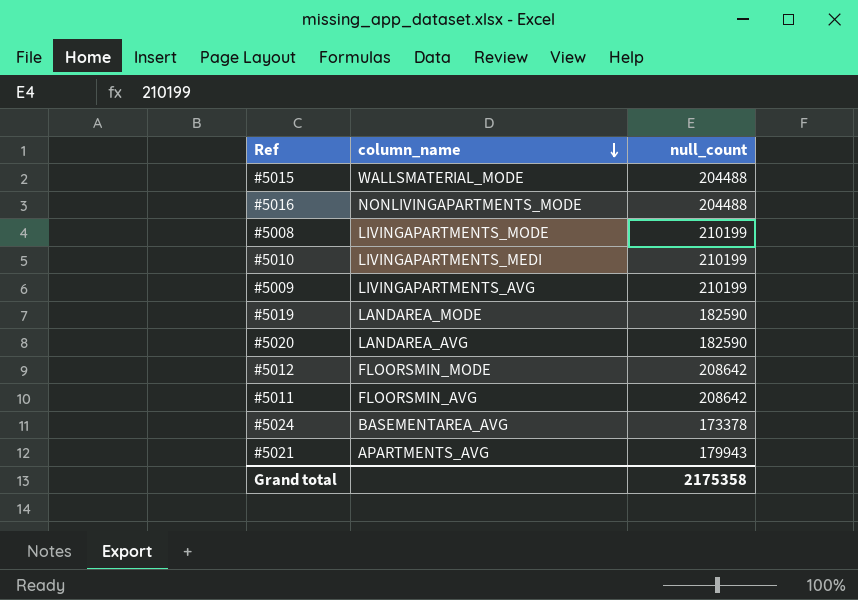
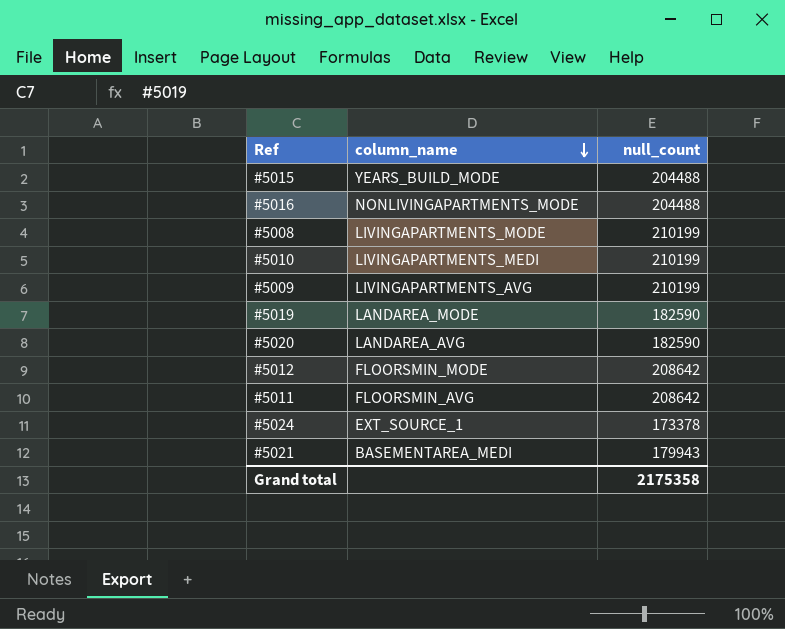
#5015 | column_name: WALLSMATERIAL_MODE -> YEARS_BUILD_MODE
#5024 | column_name: BASEMENTAREA_AVG -> EXT_SOURCE_1
#5021 | column_name: APARTMENTS_AVG -> BASEMENTAREA_MEDI

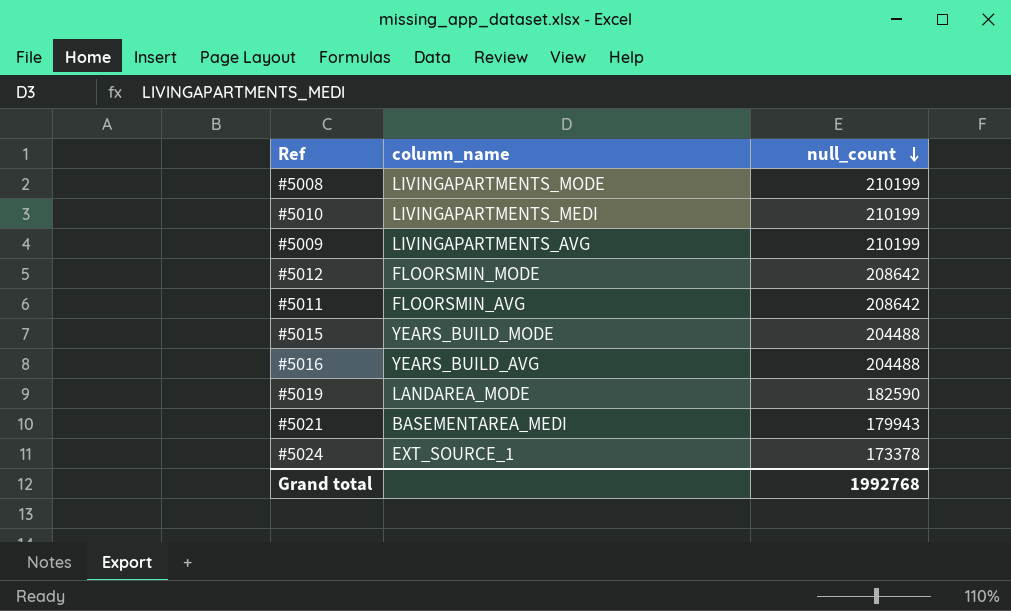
row order: column_name descending -> null_count descending
row #5020: LANDAREA_AVG | 182590 -> none
#5016 | column_name: NONLIVINGAPARTMENTS_MODE -> YEARS_BUILD_AVG
Grand total | null_count: 2175358 -> 1992768

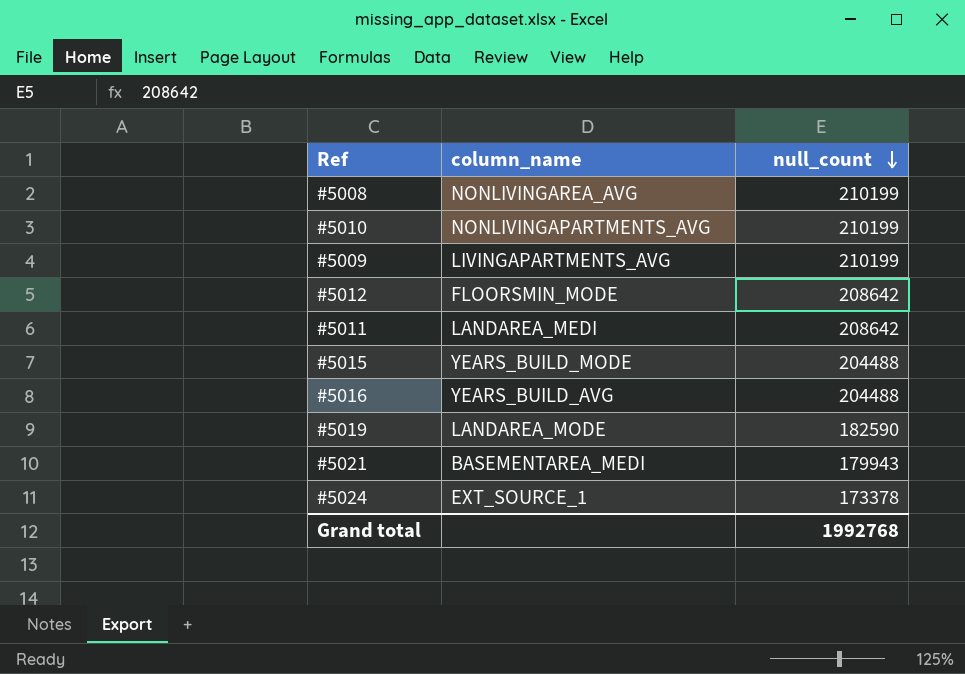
#5008 | column_name: LIVINGAPARTMENTS_MODE -> NONLIVINGAREA_AVG
#5010 | column_name: LIVINGAPARTMENTS_MEDI -> NONLIVINGAPARTMENTS_AVG
#5011 | column_name: FLOORSMIN_AVG -> LANDAREA_MEDI

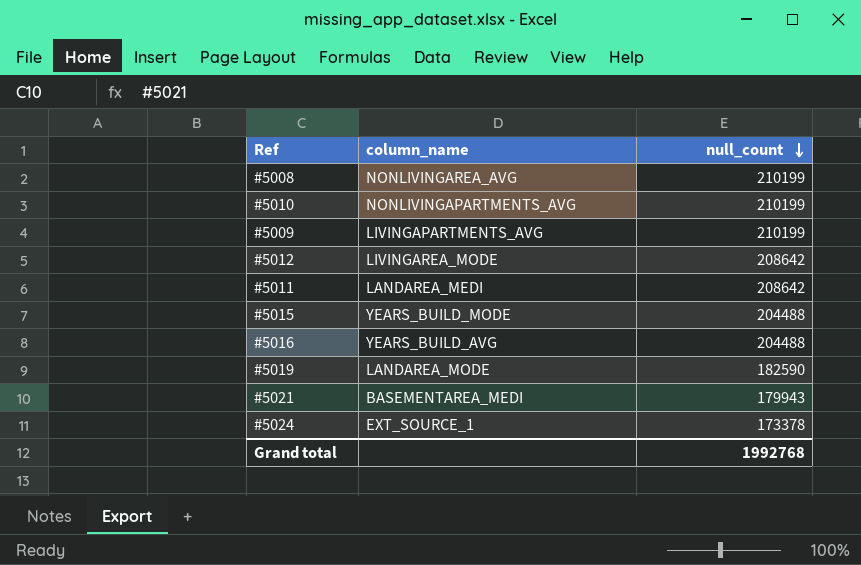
#5012 | column_name: FLOORSMIN_MODE -> LIVINGAREA_MODE

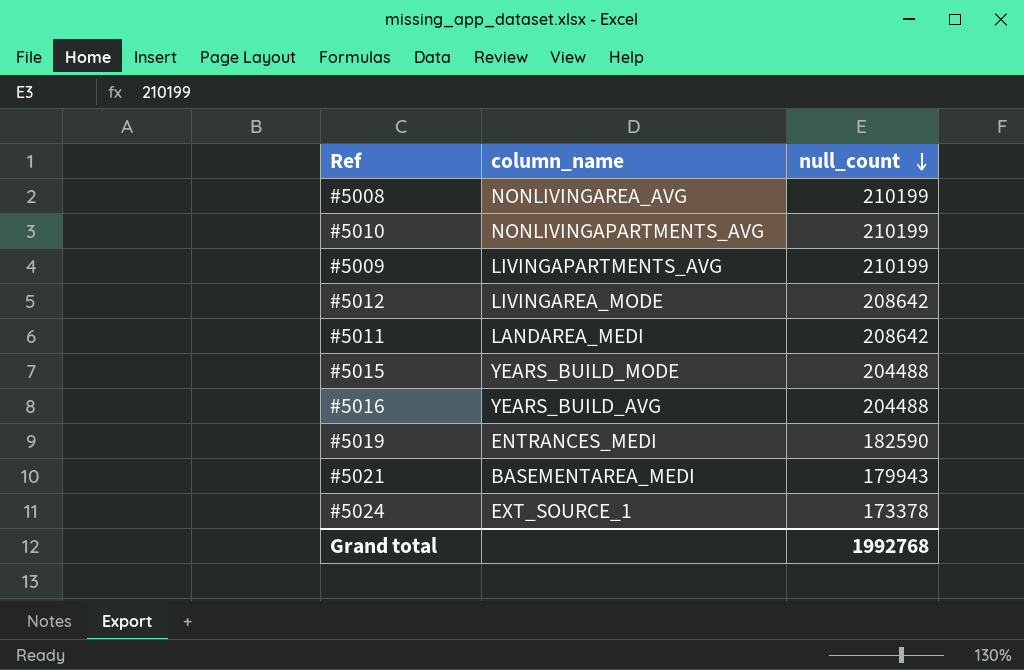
#5019 | column_name: LANDAREA_MODE -> ENTRANCES_MEDI

